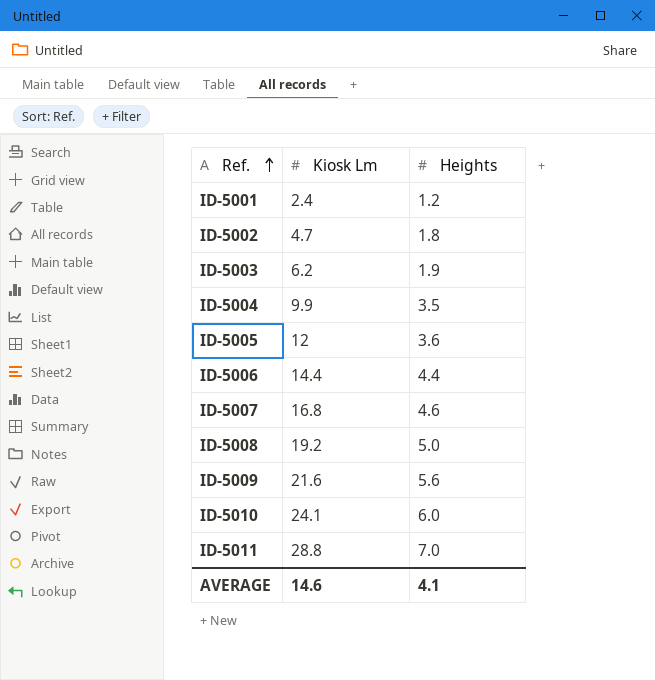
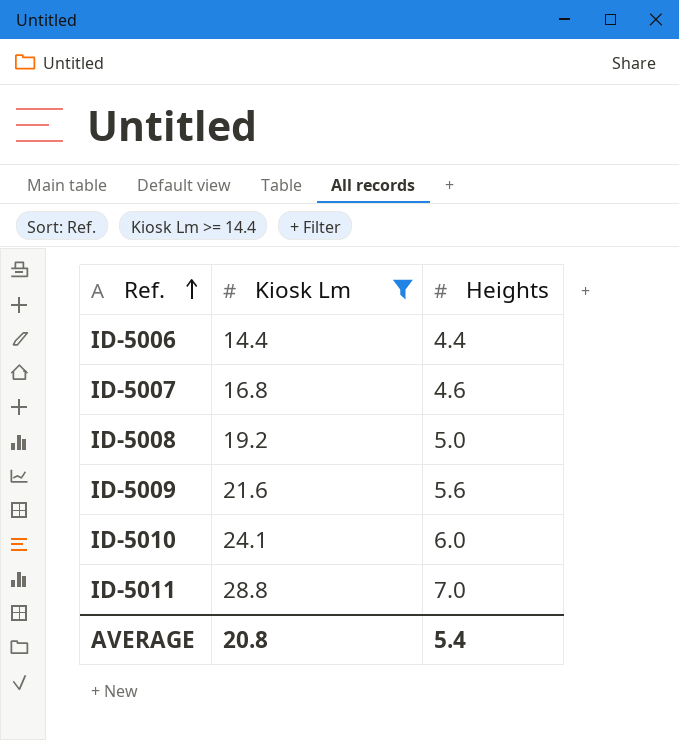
filter: none -> Kiosk Lm >= 14.4
AVERAGE | Kiosk Lm: 14.6 -> 20.8
AVERAGE | Heights: 4.1 -> 5.4

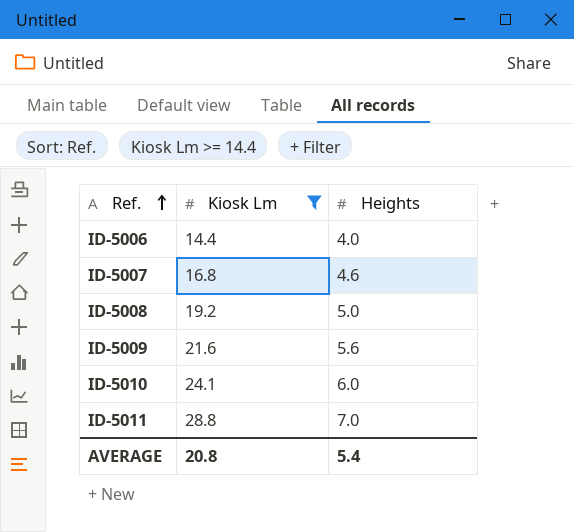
ID-5006 | Heights: 4.4 -> 4.0

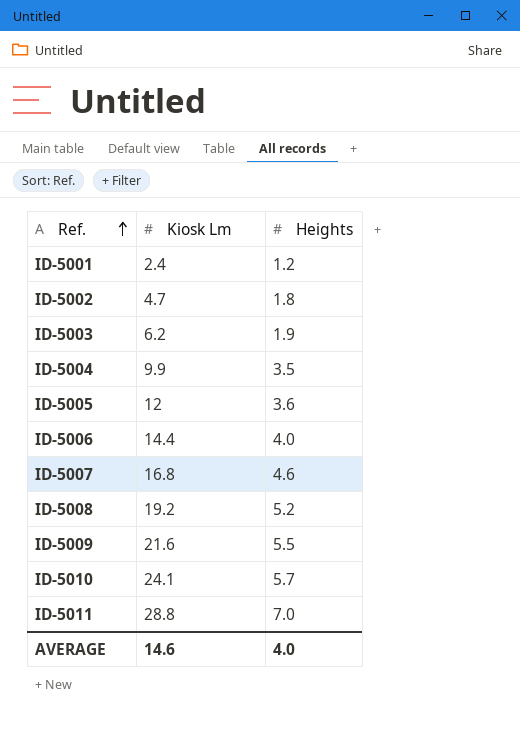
filter: Kiosk Lm >= 14.4 -> none
ID-5008 | Heights: 5.0 -> 5.2
ID-5009 | Heights: 5.6 -> 5.5
ID-5010 | Heights: 6.0 -> 5.7
AVERAGE | Kiosk Lm: 20.8 -> 14.6
AVERAGE | Heights: 5.4 -> 4.0

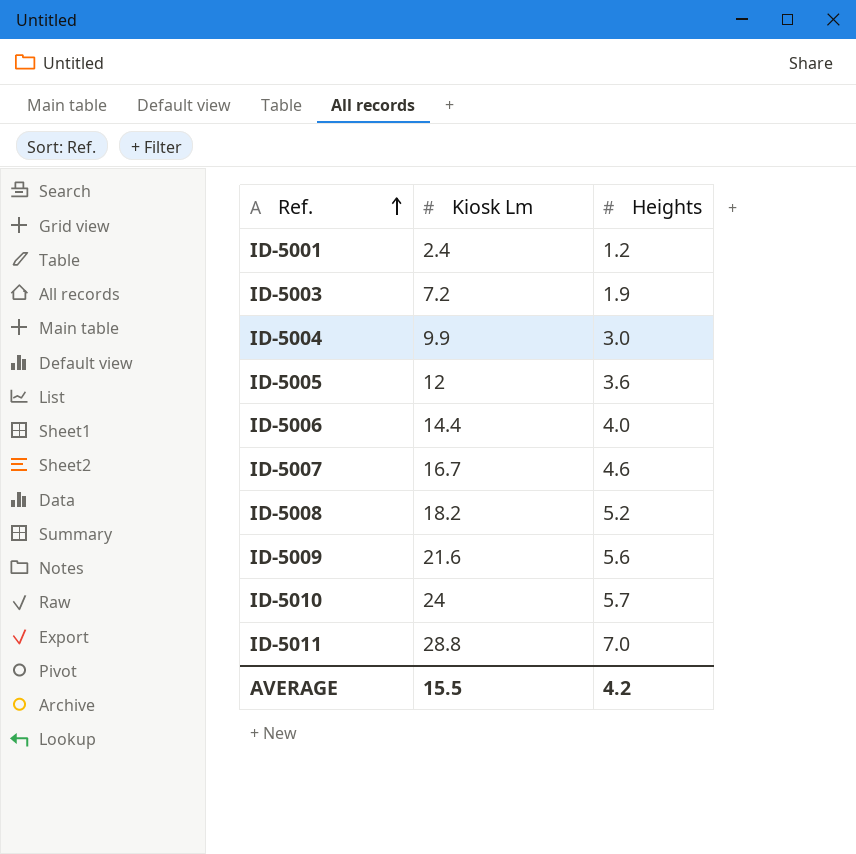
row ID-5002: 4.7 | 1.8 -> none
ID-5003 | Kiosk Lm: 6.2 -> 7.2
ID-5004 | Heights: 3.5 -> 3.0
ID-5007 | Kiosk Lm: 16.8 -> 16.7
ID-5008 | Kiosk Lm: 19.2 -> 18.2
ID-5009 | Heights: 5.5 -> 5.6
ID-5010 | Kiosk Lm: 24.1 -> 24
AVERAGE | Kiosk Lm: 14.6 -> 15.5
AVERAGE | Heights: 4.0 -> 4.2

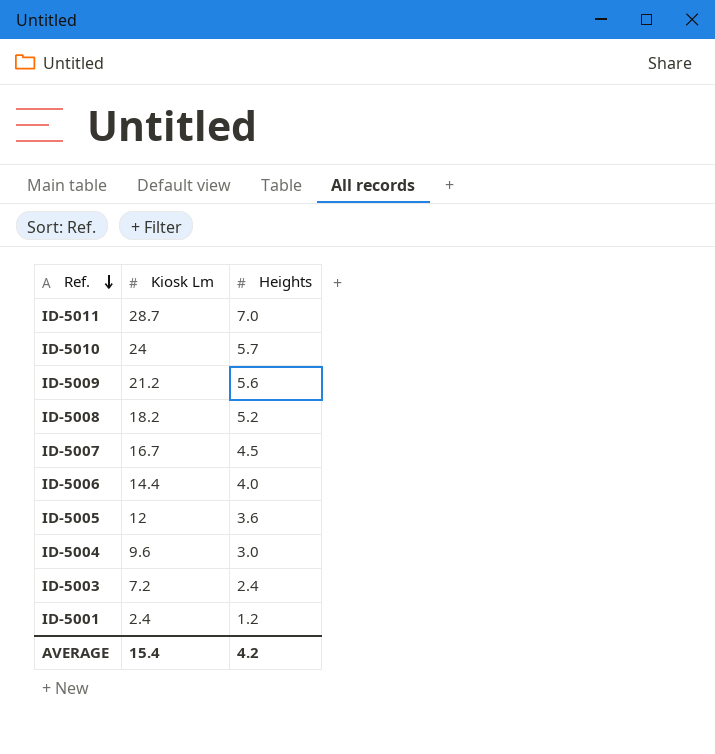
row order: Ref. ascending -> Ref. descending
ID-5011 | Kiosk Lm: 28.8 -> 28.7
ID-5009 | Kiosk Lm: 21.6 -> 21.2
ID-5007 | Heights: 4.6 -> 4.5
ID-5004 | Kiosk Lm: 9.9 -> 9.6
ID-5003 | Heights: 1.9 -> 2.4
AVERAGE | Kiosk Lm: 15.5 -> 15.4

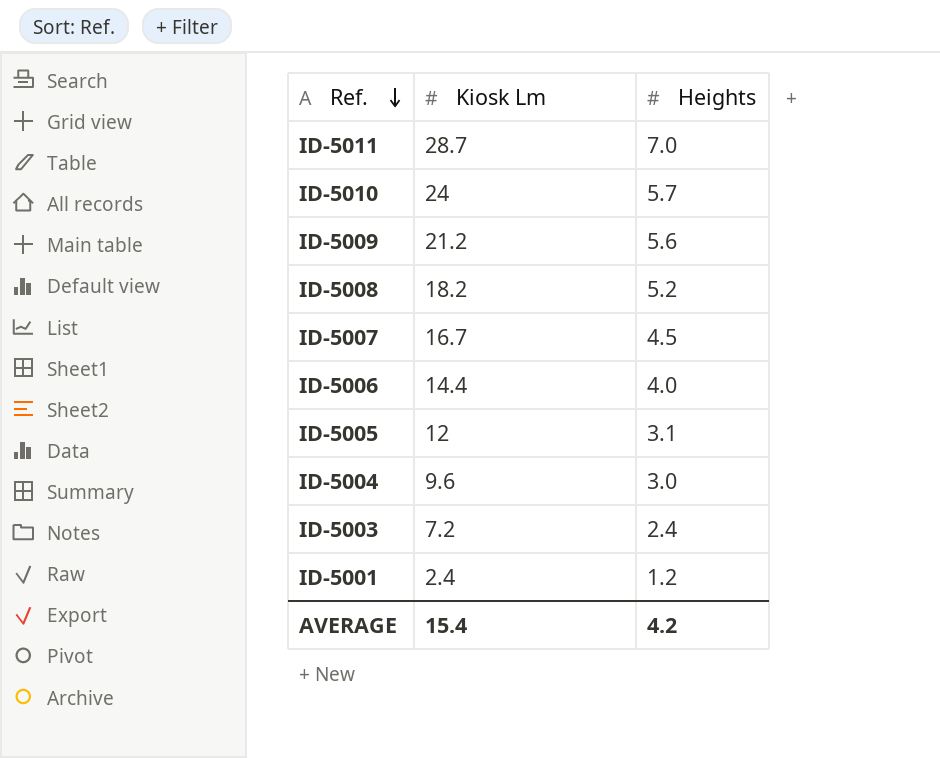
ID-5005 | Heights: 3.6 -> 3.1

